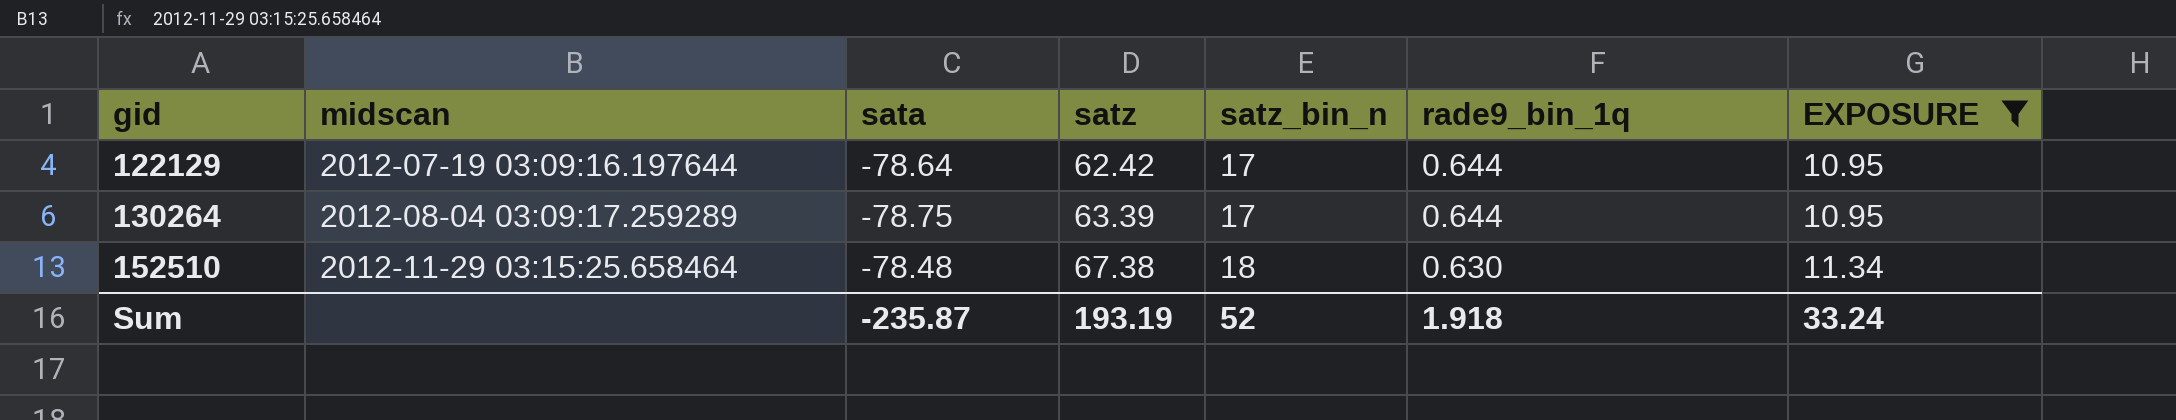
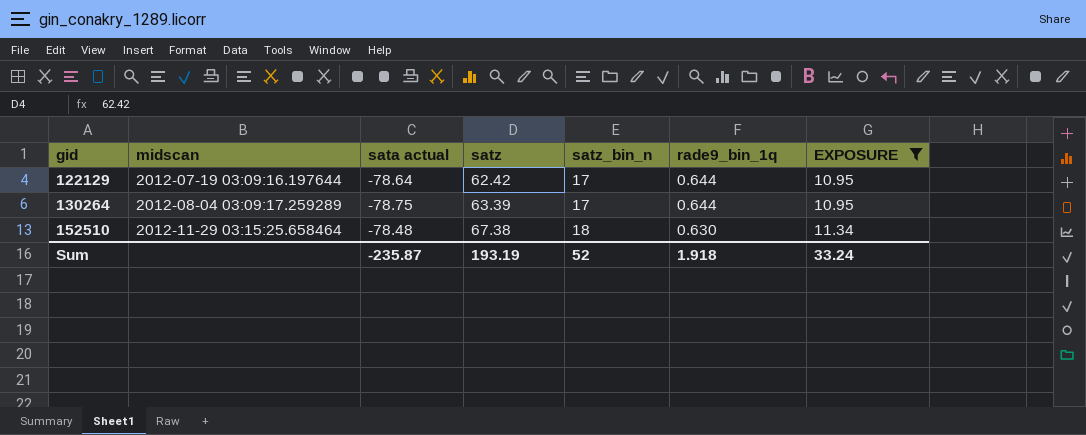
column name: sata -> sata actual

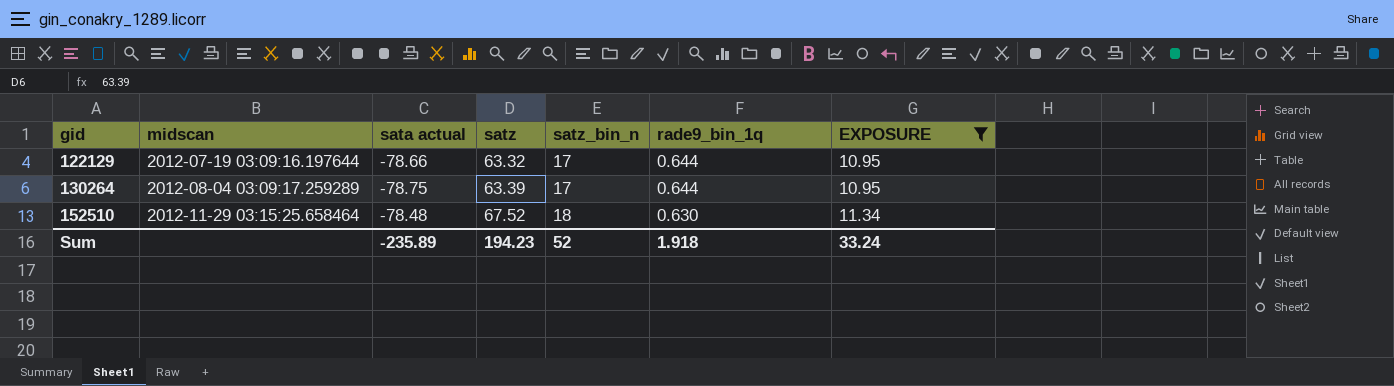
122129 | sata actual: -78.64 -> -78.66
122129 | satz: 62.42 -> 63.32
152510 | satz: 67.38 -> 67.52
Sum | sata actual: -235.87 -> -235.89
Sum | satz: 193.19 -> 194.23

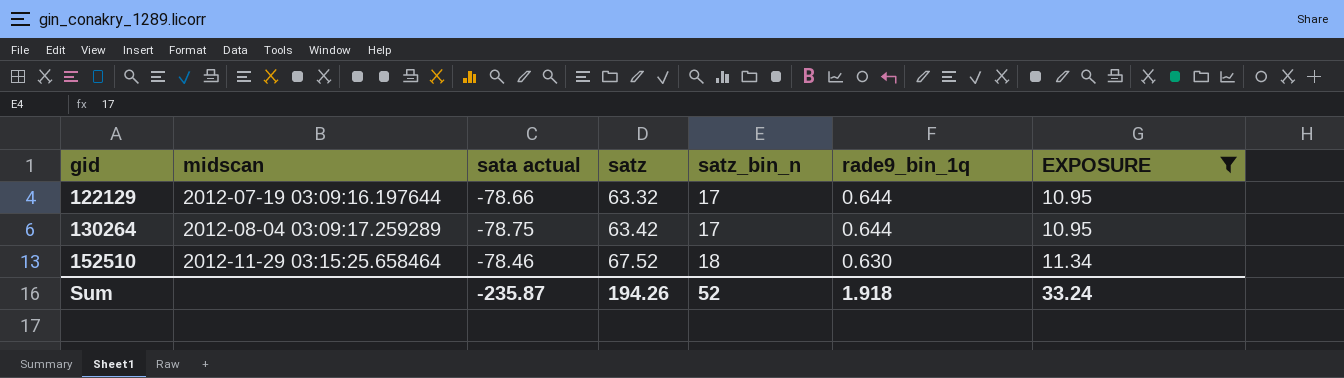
130264 | satz: 63.39 -> 63.42
152510 | sata actual: -78.48 -> -78.46
Sum | sata actual: -235.89 -> -235.87
Sum | satz: 194.23 -> 194.26

